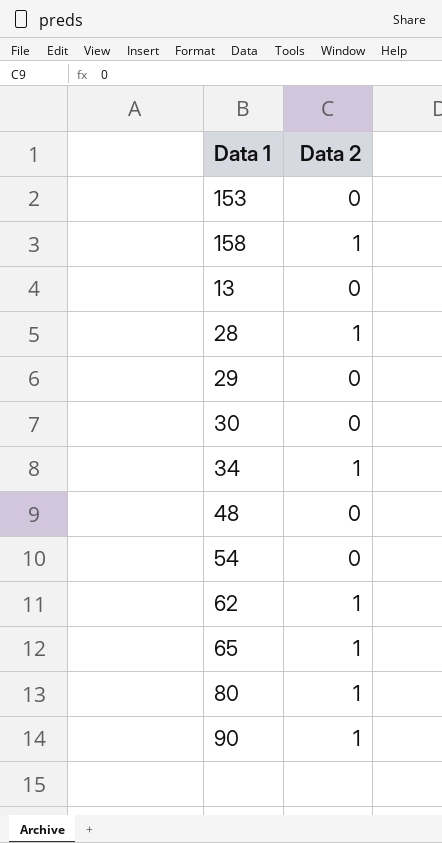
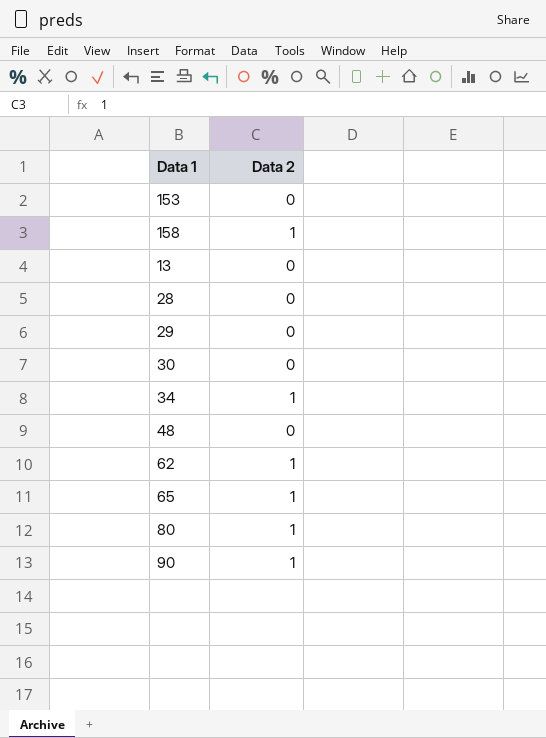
row 54: 0 -> none
28 | Data 2: 1 -> 0

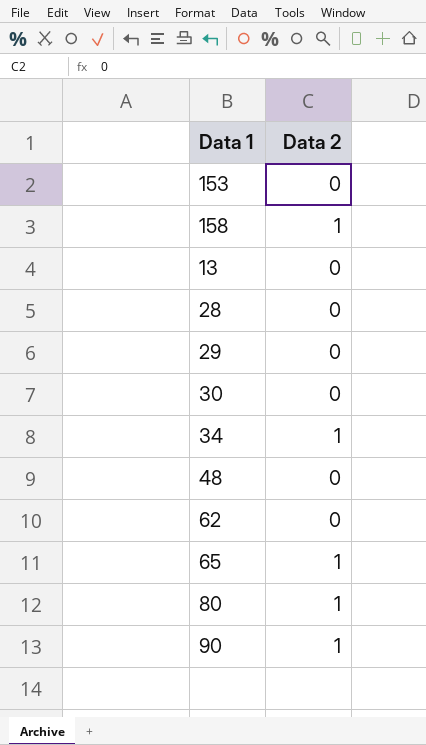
62 | Data 2: 1 -> 0

